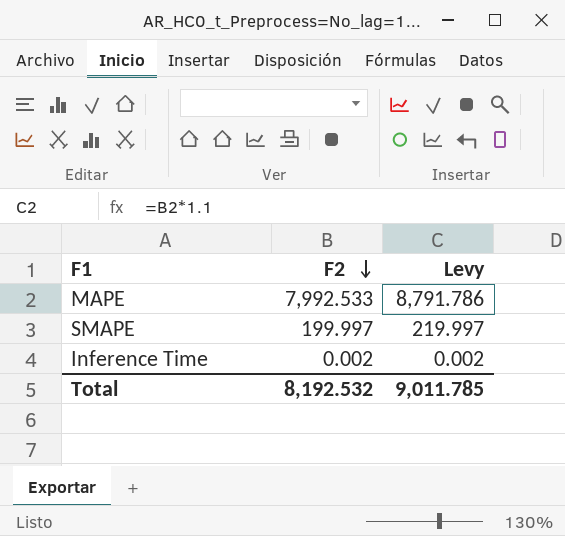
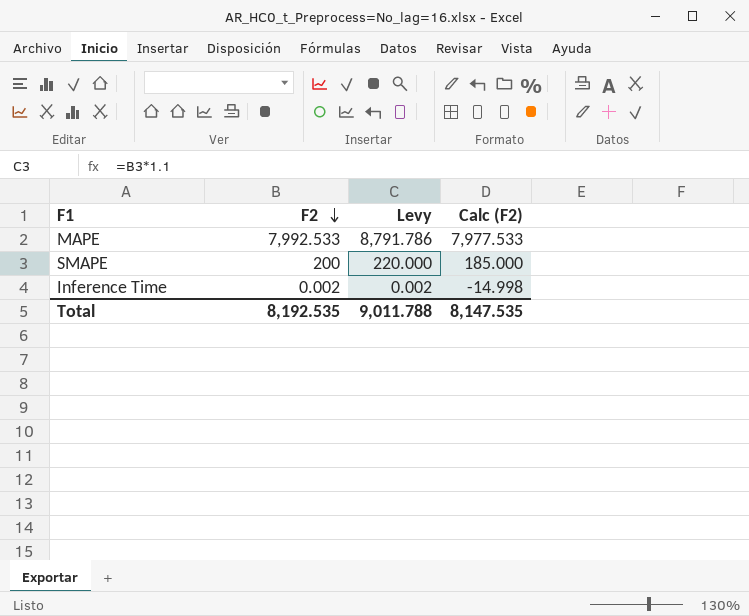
column Calc (F2) | formula: none -> [F2] - 15
SMAPE | F2: 199.997 -> 200
SMAPE | Levy: 219.997 -> 220.000
Total | F2: 8,192.532 -> 8,192.535
Total | Levy: 9,011.785 -> 9,011.788

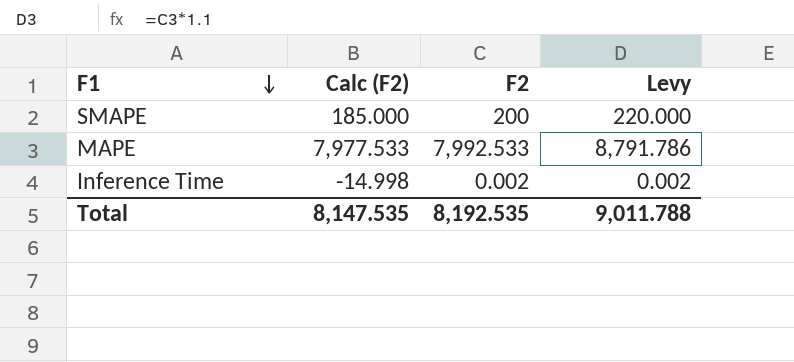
row order: F2 descending -> F1 descending
column Calc (F2) | position: 4 -> 2

